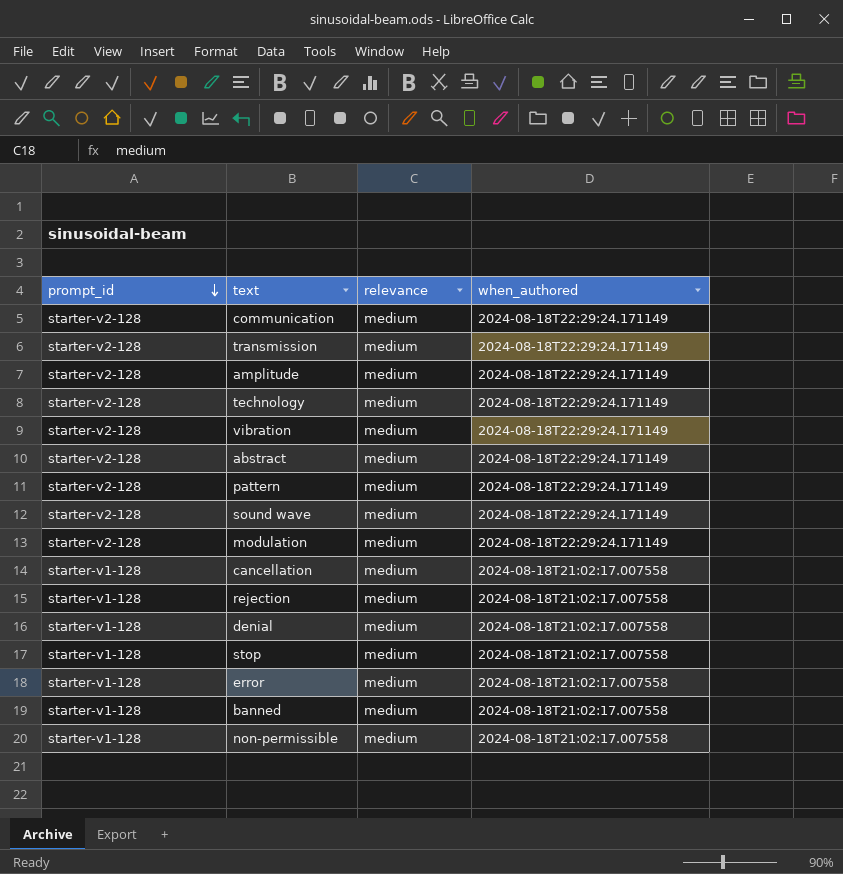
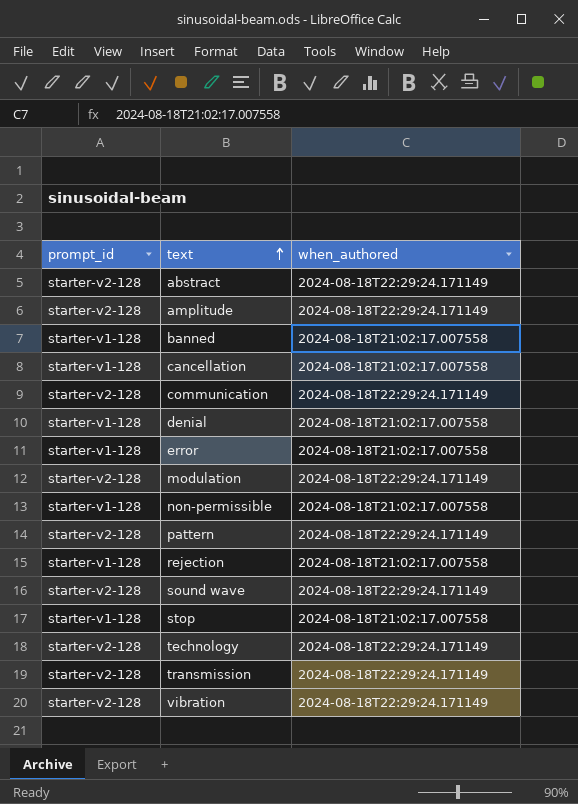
row order: prompt_id descending -> text ascending
column relevance | position: 3 -> none

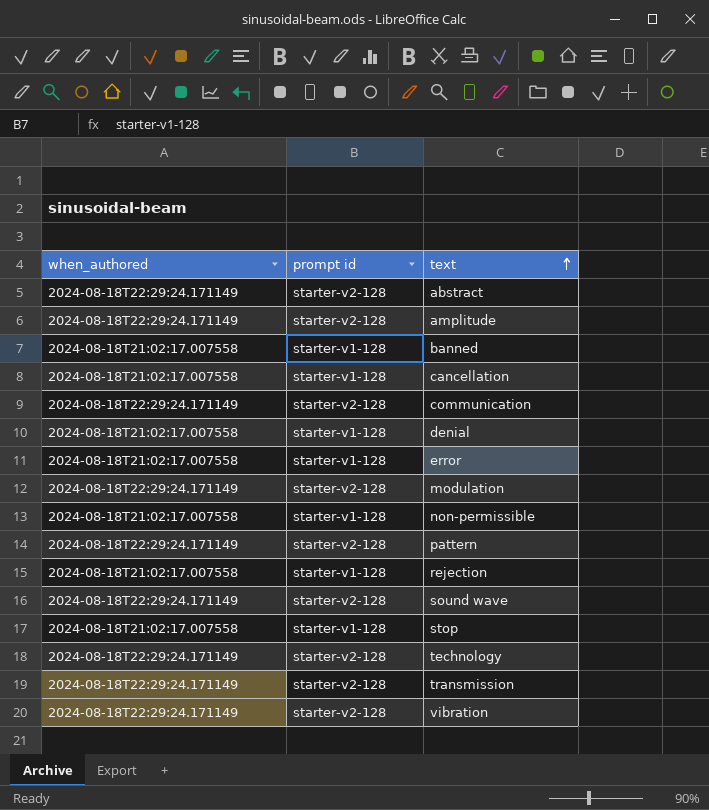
column when_authored | position: 3 -> 1
column name: prompt_id -> prompt id

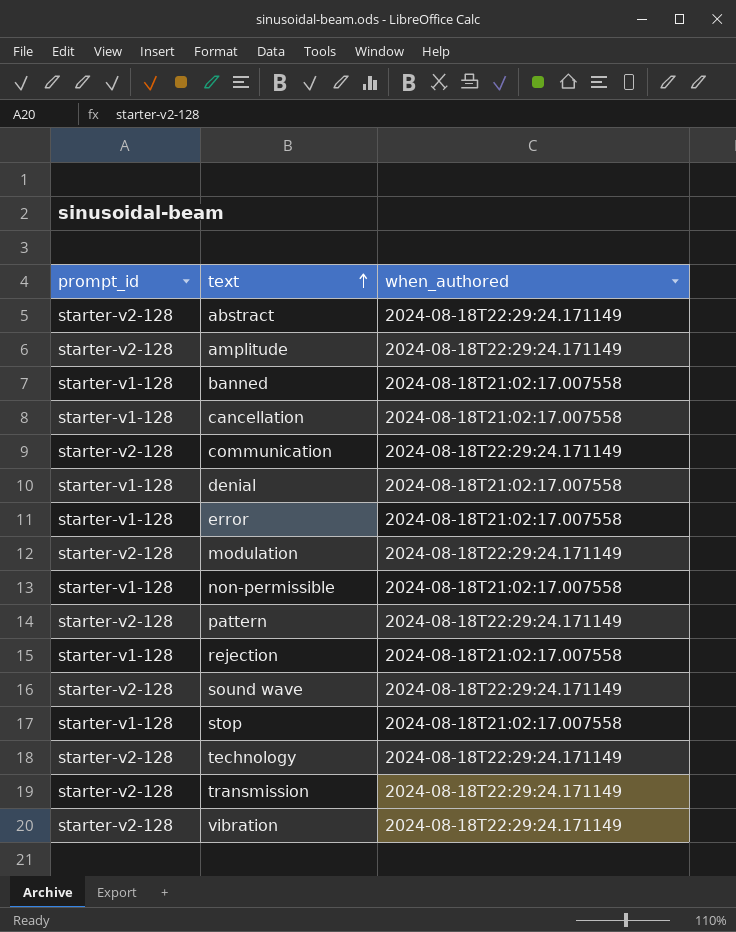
column name: prompt id -> prompt_id
column when_authored | position: 1 -> 3

